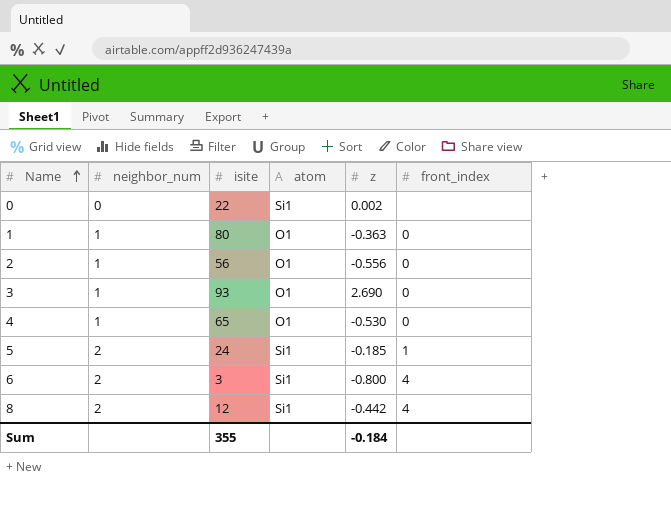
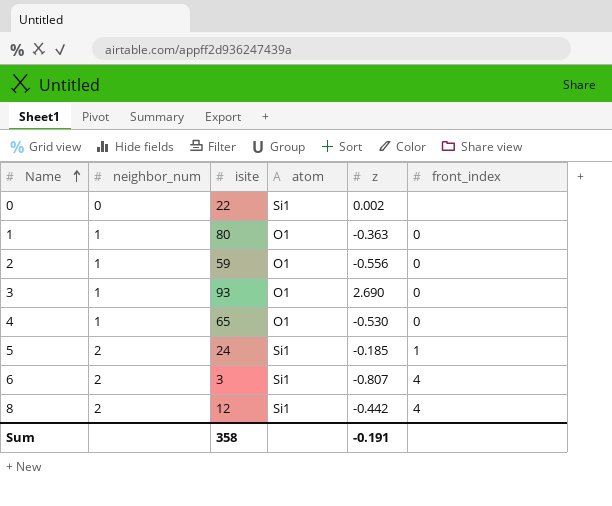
2 | isite: 56 -> 59
6 | z: -0.800 -> -0.807
Sum | isite: 355 -> 358
Sum | z: -0.184 -> -0.191

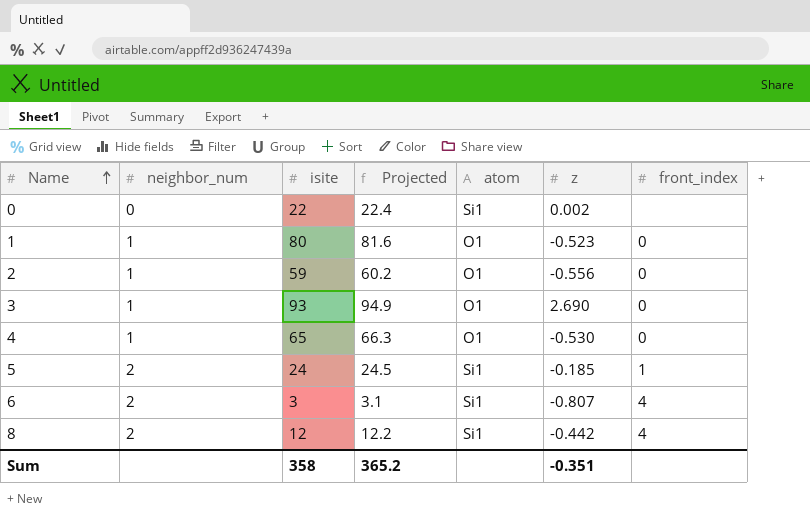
column Projected | formula: none -> [isite] * 1.02
1 | z: -0.363 -> -0.523
Sum | z: -0.191 -> -0.351

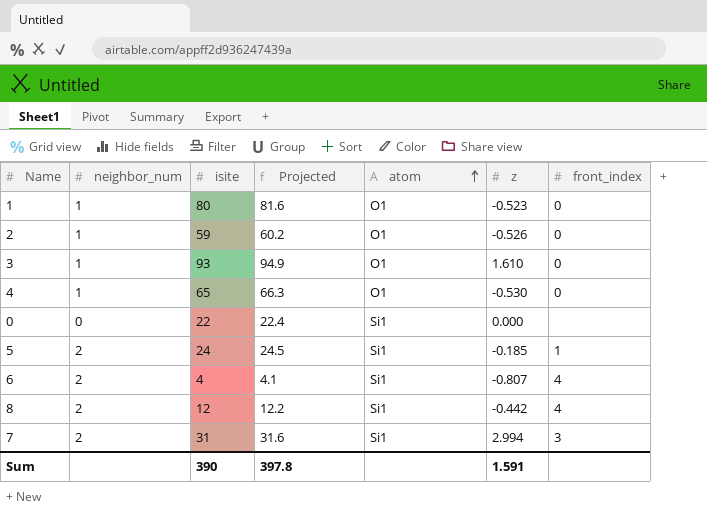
row order: Name ascending -> atom ascending
2 | z: -0.556 -> -0.526
3 | z: 2.690 -> 1.610
0 | z: 0.002 -> 0.000
6 | isite: 3 -> 4
6 | Projected: 3.1 -> 4.1
row 7: none -> 2 | 31 | 31.6 | Si1 | 2.994 | 3
Sum | isite: 358 -> 390
Sum | Projected: 365.2 -> 397.8
Sum | z: -0.351 -> 1.591

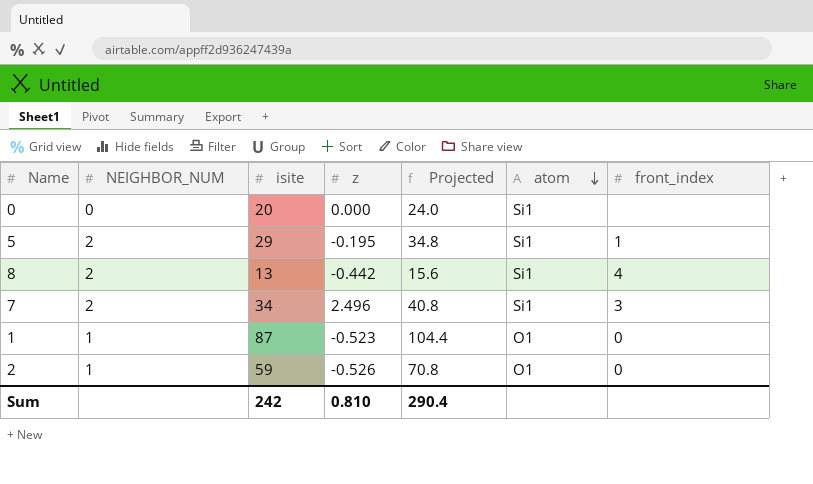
row order: atom ascending -> atom descending
column name: neighbor_num -> NEIGHBOR_NUM
column z | position: 6 -> 4
column Projected | formula: [isite] * 1.02 -> [isite] * 1.2
row 3: 1 | 93 | 94.9 | O1 | 1.610 | 0 -> none
row 4: 1 | 65 | 66.3 | O1 | -0.530 | 0 -> none
row 6: 2 | 4 | 4.1 | Si1 | -0.807 | 4 -> none
0 | isite: 22 -> 20
5 | isite: 24 -> 29
5 | z: -0.185 -> -0.195
8 | isite: 12 -> 13
7 | isite: 31 -> 34
7 | z: 2.994 -> 2.496
1 | isite: 80 -> 87
Sum | isite: 390 -> 242
Sum | z: 1.591 -> 0.810
Sum | Projected: 397.8 -> 290.4

